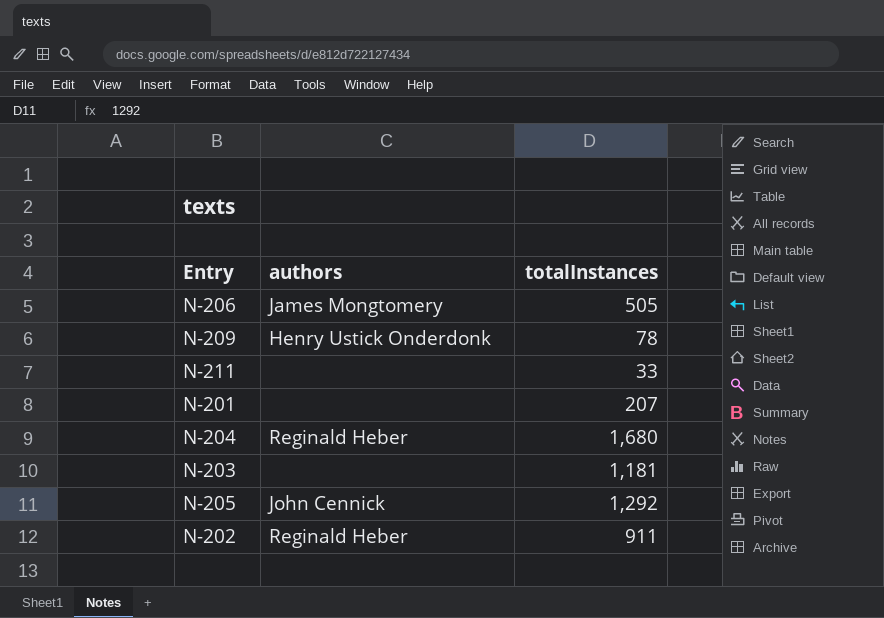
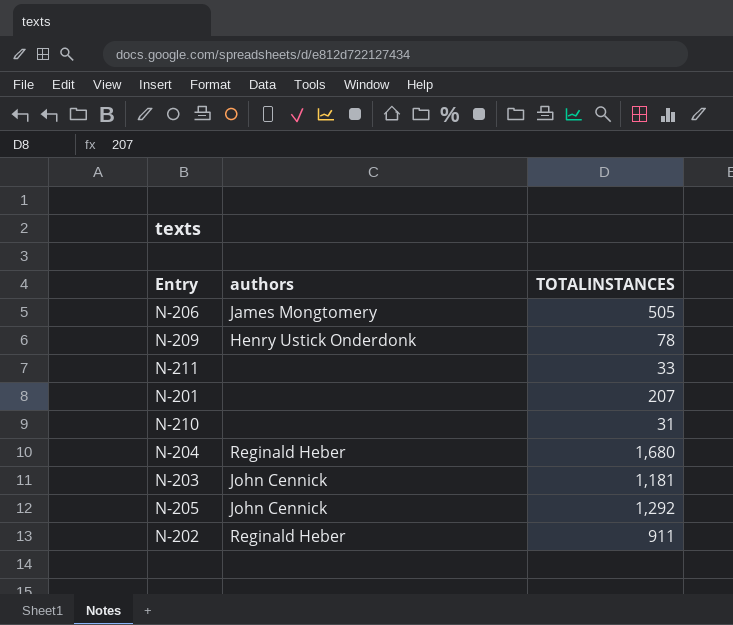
column name: totalInstances -> TOTALINSTANCES
row N-210: none -> none | 31
N-203 | authors: none -> John Cennick

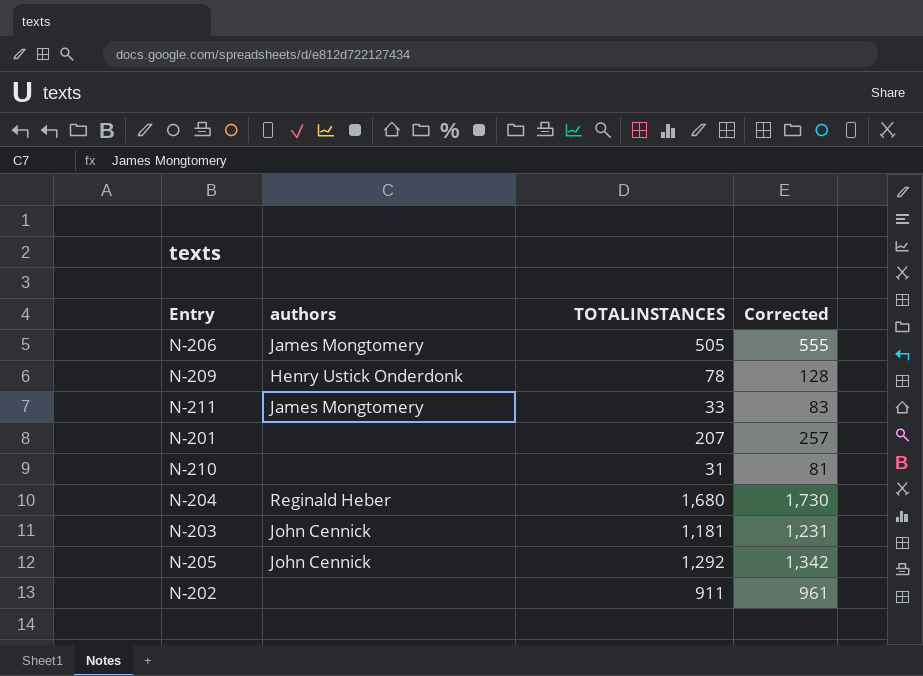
column Corrected | formula: none -> [TOTALINSTANCES] + 50
N-211 | authors: none -> James Mongtomery
N-202 | authors: Reginald Heber -> none

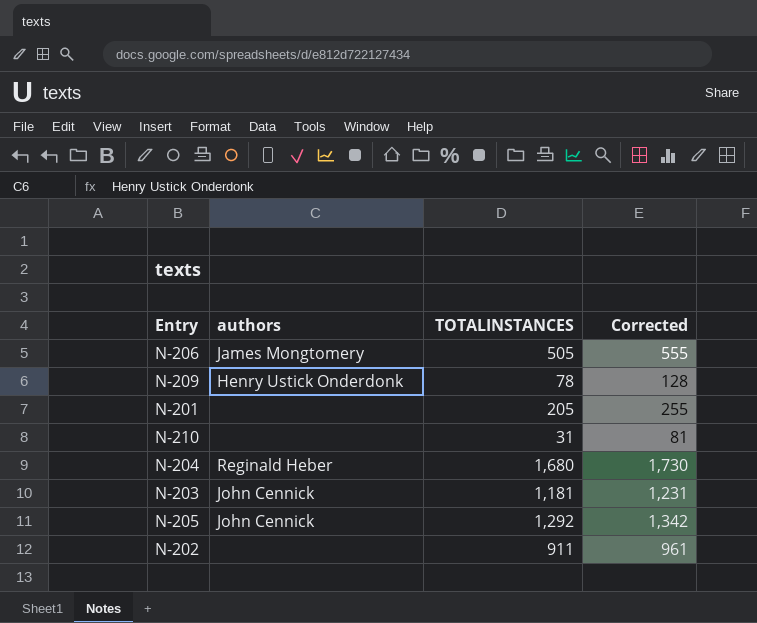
row N-211: James Mongtomery | 33 | 83 -> none
N-201 | TOTALINSTANCES: 207 -> 205
N-201 | Corrected: 257 -> 255

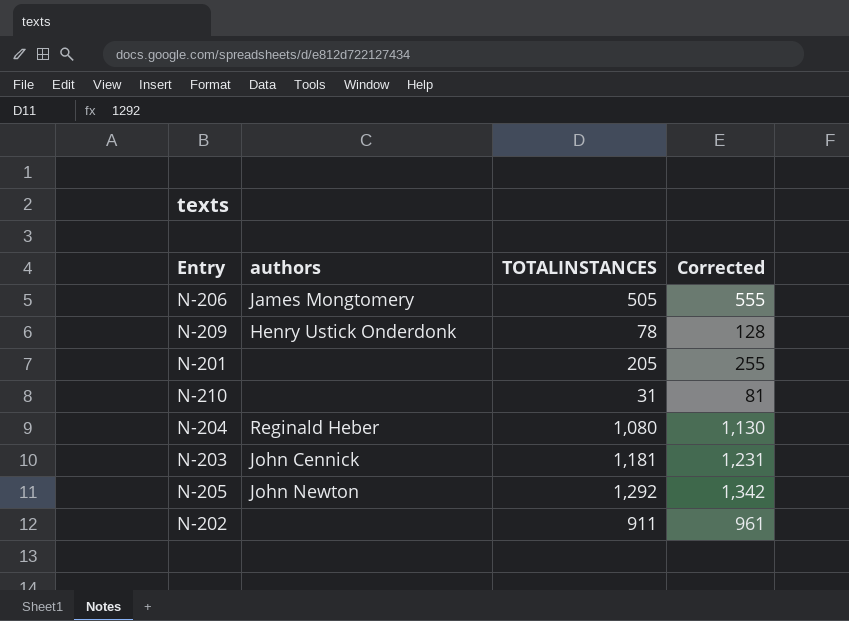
N-204 | TOTALINSTANCES: 1,680 -> 1,080
N-204 | Corrected: 1,730 -> 1,130
N-205 | authors: John Cennick -> John Newton

